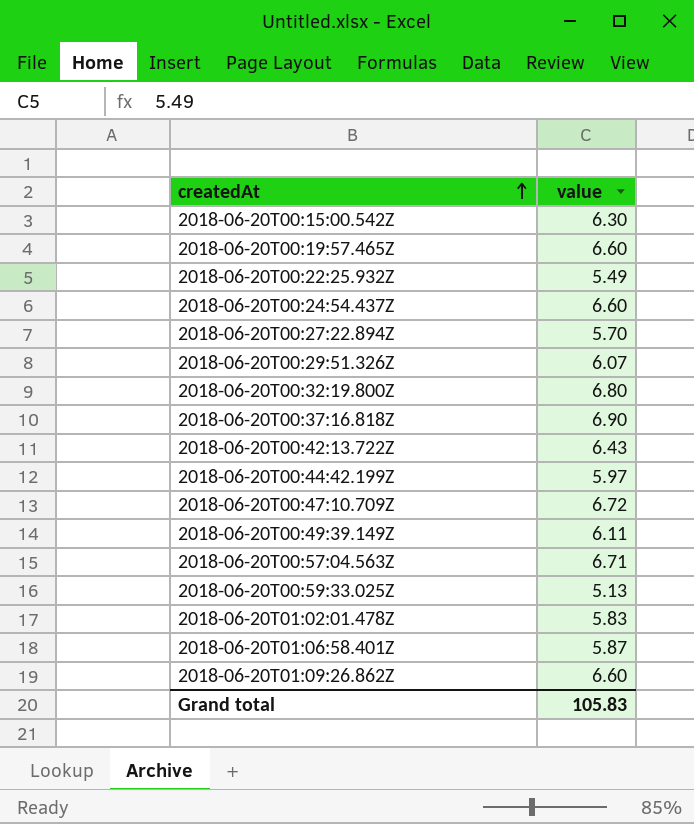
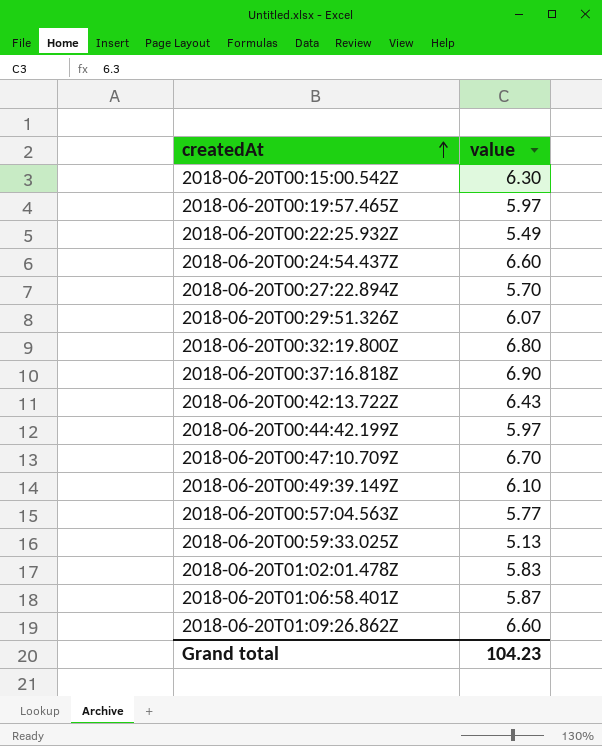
2018-06-20T00:19:57.465Z | value: 6.60 -> 5.97
2018-06-20T00:47:10.709Z | value: 6.72 -> 6.70
2018-06-20T00:49:39.149Z | value: 6.11 -> 6.10
2018-06-20T00:57:04.563Z | value: 6.71 -> 5.77
Grand total | value: 105.83 -> 104.23

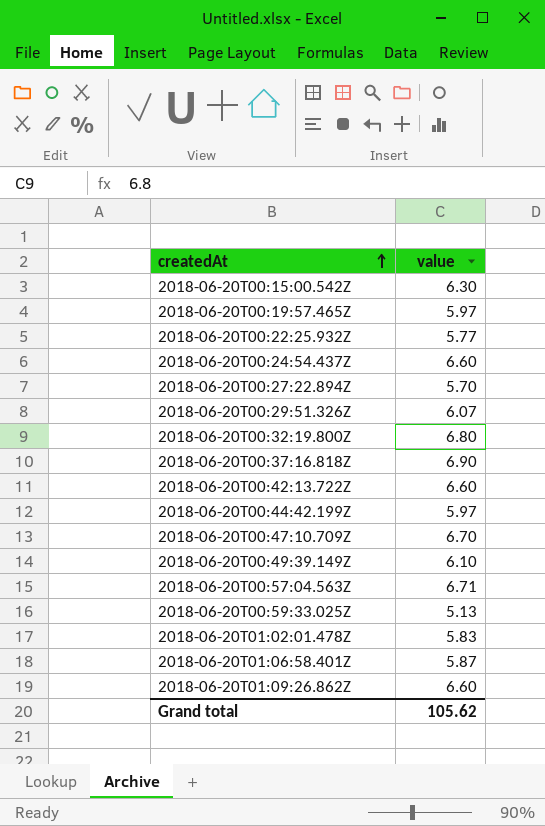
2018-06-20T00:22:25.932Z | value: 5.49 -> 5.77
2018-06-20T00:42:13.722Z | value: 6.43 -> 6.60
2018-06-20T00:57:04.563Z | value: 5.77 -> 6.71
Grand total | value: 104.23 -> 105.62

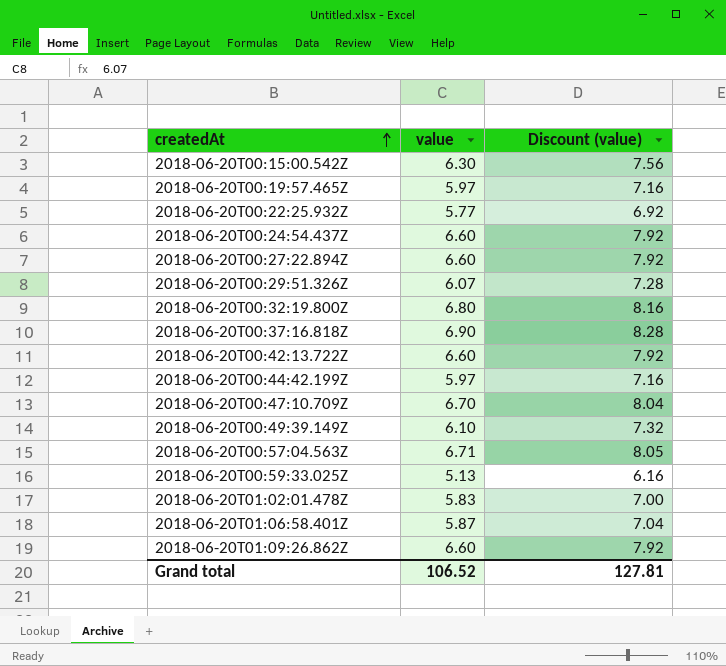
column Discount (value) | formula: none -> [value] * 1.2
2018-06-20T00:27:22.894Z | value: 5.70 -> 6.60
Grand total | value: 105.62 -> 106.52

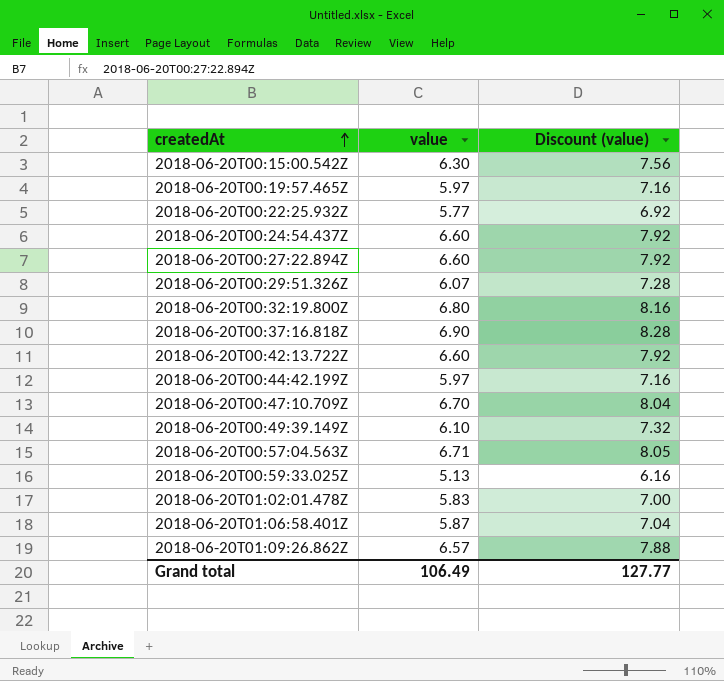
2018-06-20T01:09:26.862Z | value: 6.60 -> 6.57
2018-06-20T01:09:26.862Z | Discount (value): 7.92 -> 7.88
Grand total | value: 106.52 -> 106.49
Grand total | Discount (value): 127.81 -> 127.77

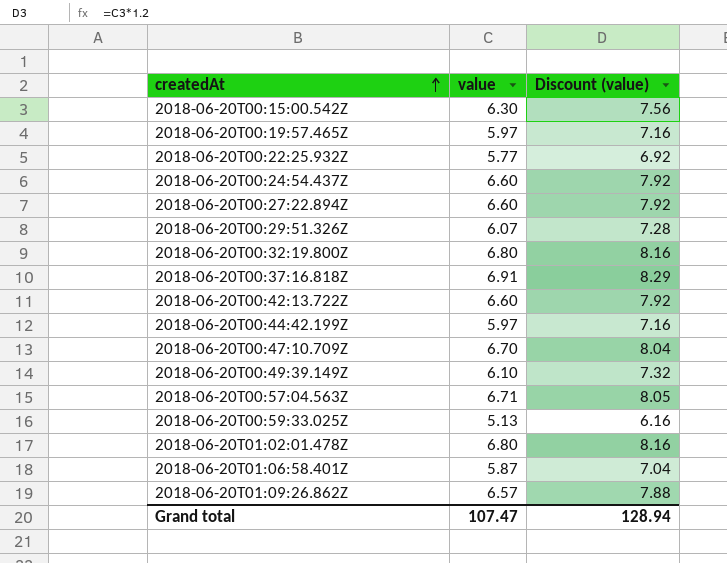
2018-06-20T00:37:16.818Z | value: 6.90 -> 6.91
2018-06-20T00:37:16.818Z | Discount (value): 8.28 -> 8.29
2018-06-20T01:02:01.478Z | value: 5.83 -> 6.80
2018-06-20T01:02:01.478Z | Discount (value): 7.00 -> 8.16
Grand total | value: 106.49 -> 107.47
Grand total | Discount (value): 127.77 -> 128.94

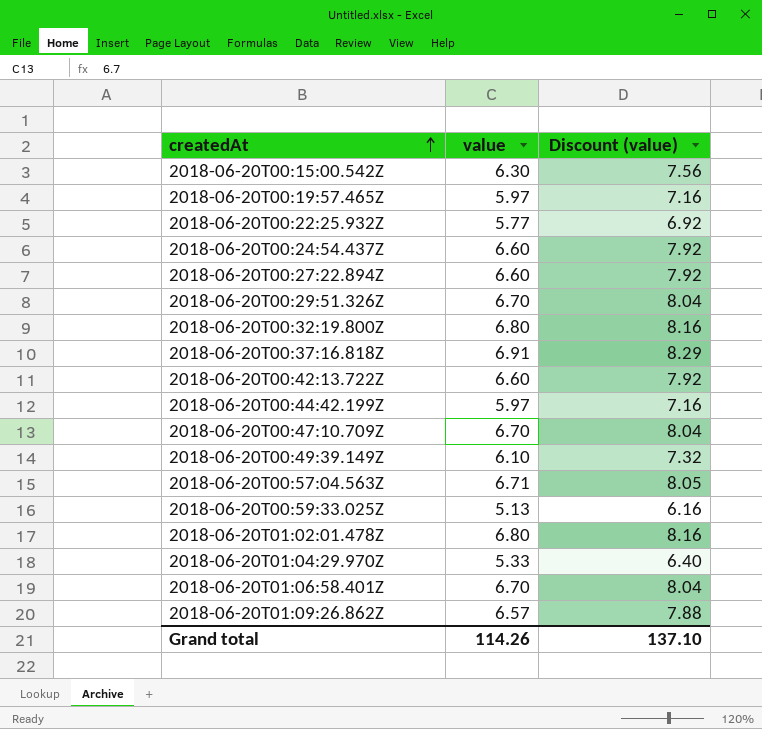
2018-06-20T00:29:51.326Z | value: 6.07 -> 6.70
2018-06-20T00:29:51.326Z | Discount (value): 7.28 -> 8.04
row 2018-06-20T01:04:29.970Z: none -> 5.33 | 6.40
2018-06-20T01:06:58.401Z | value: 5.87 -> 6.70
2018-06-20T01:06:58.401Z | Discount (value): 7.04 -> 8.04
Grand total | value: 107.47 -> 114.26
Grand total | Discount (value): 128.94 -> 137.10

